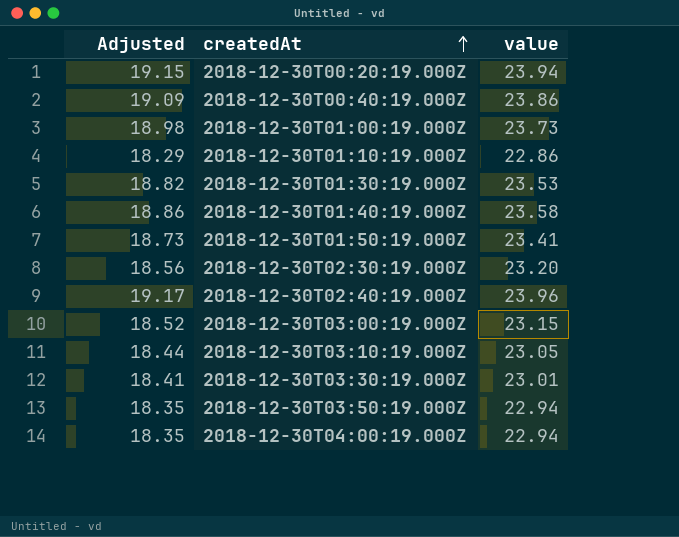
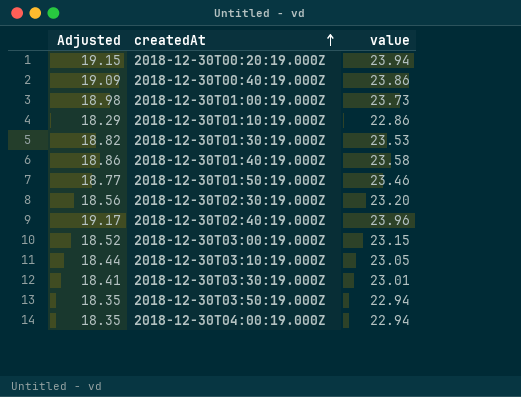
2018-12-30T01:50:19.000Z | Adjusted: 18.73 -> 18.77
2018-12-30T01:50:19.000Z | value: 23.41 -> 23.46

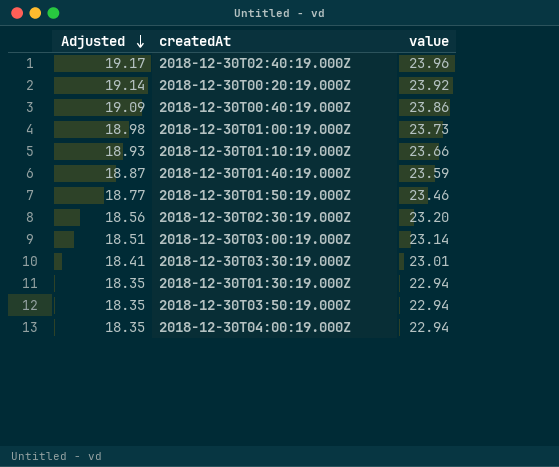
row order: createdAt ascending -> Adjusted descending
row 2018-12-30T03:10:19.000Z: 18.44 | 23.05 -> none
2018-12-30T00:20:19.000Z | Adjusted: 19.15 -> 19.14
2018-12-30T00:20:19.000Z | value: 23.94 -> 23.92
2018-12-30T01:10:19.000Z | Adjusted: 18.29 -> 18.93
2018-12-30T01:10:19.000Z | value: 22.86 -> 23.66
2018-12-30T01:40:19.000Z | Adjusted: 18.86 -> 18.87
2018-12-30T01:40:19.000Z | value: 23.58 -> 23.59
2018-12-30T03:00:19.000Z | Adjusted: 18.52 -> 18.51
2018-12-30T03:00:19.000Z | value: 23.15 -> 23.14
2018-12-30T01:30:19.000Z | Adjusted: 18.82 -> 18.35
2018-12-30T01:30:19.000Z | value: 23.53 -> 22.94

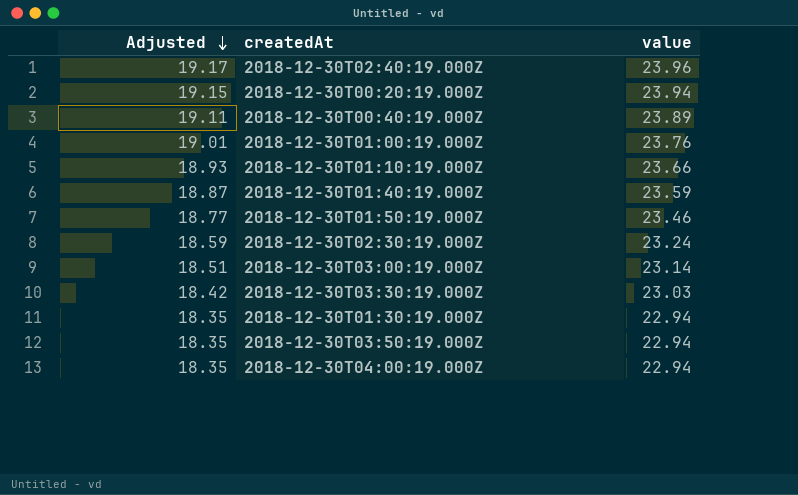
2018-12-30T00:20:19.000Z | Adjusted: 19.14 -> 19.15
2018-12-30T00:20:19.000Z | value: 23.92 -> 23.94
2018-12-30T00:40:19.000Z | Adjusted: 19.09 -> 19.11
2018-12-30T00:40:19.000Z | value: 23.86 -> 23.89
2018-12-30T01:00:19.000Z | Adjusted: 18.98 -> 19.01
2018-12-30T01:00:19.000Z | value: 23.73 -> 23.76
2018-12-30T02:30:19.000Z | Adjusted: 18.56 -> 18.59
2018-12-30T02:30:19.000Z | value: 23.20 -> 23.24
2018-12-30T03:30:19.000Z | Adjusted: 18.41 -> 18.42
2018-12-30T03:30:19.000Z | value: 23.01 -> 23.03

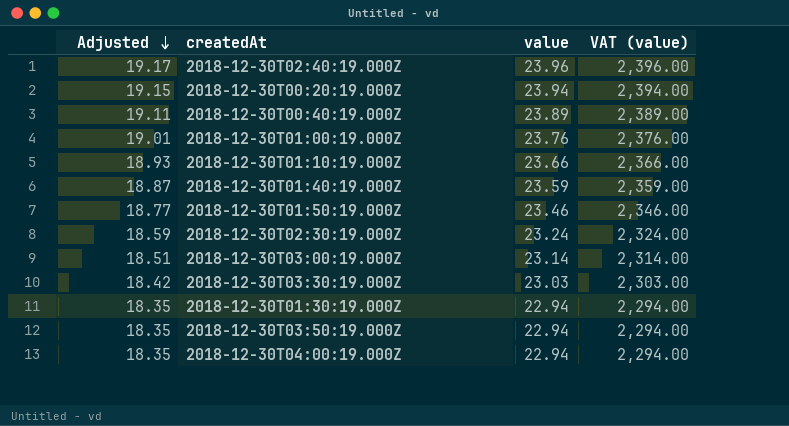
column VAT (value) | formula: none -> [value] * 100

